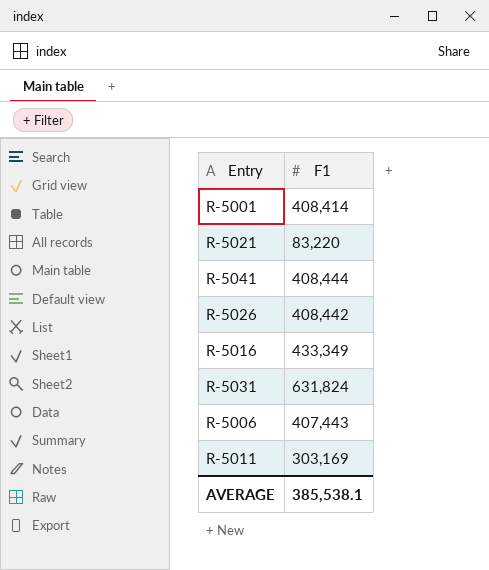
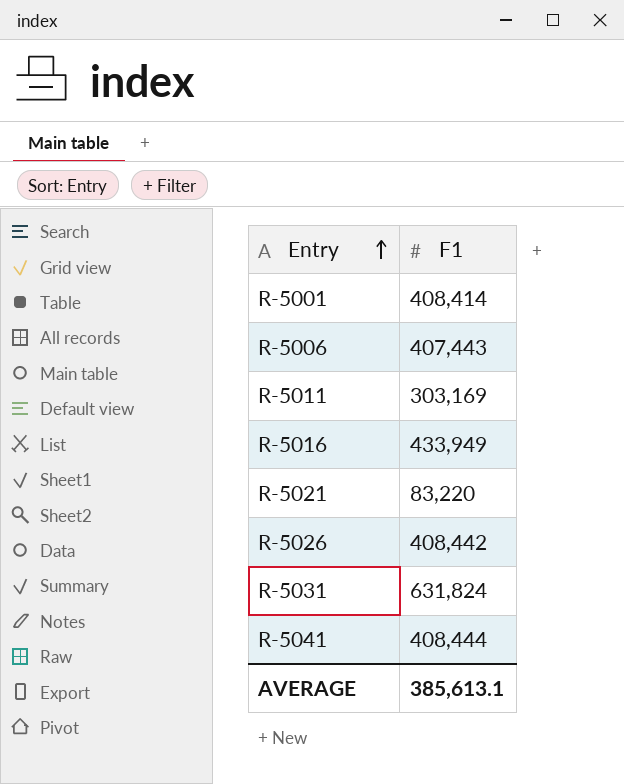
row order: none -> Entry ascending
R-5016 | F1: 433,349 -> 433,949
AVERAGE | F1: 385,538.1 -> 385,613.1

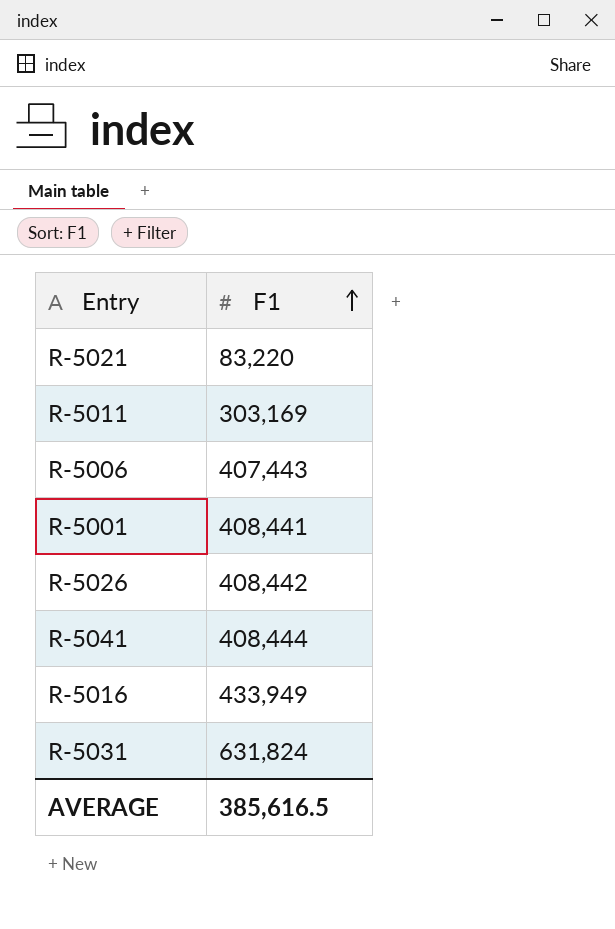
row order: Entry ascending -> F1 ascending
R-5001 | F1: 408,414 -> 408,441
AVERAGE | F1: 385,613.1 -> 385,616.5

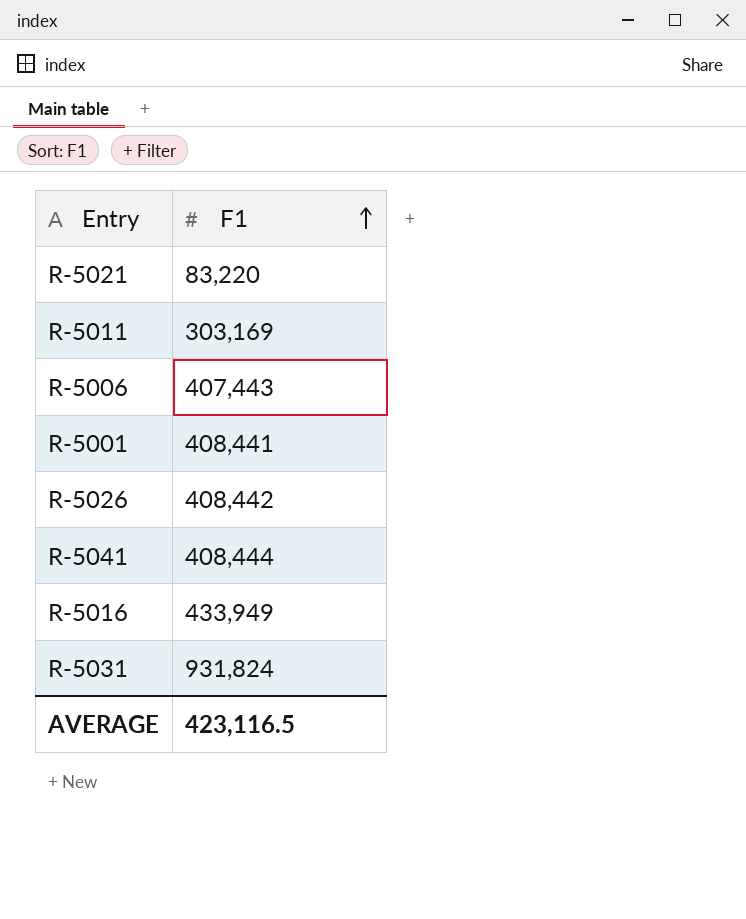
R-5031 | F1: 631,824 -> 931,824
AVERAGE | F1: 385,616.5 -> 423,116.5

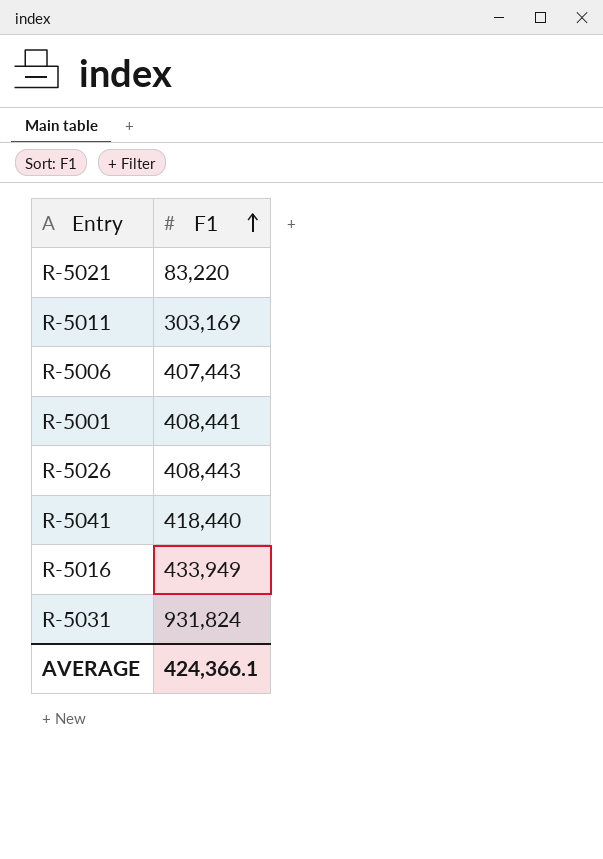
R-5026 | F1: 408,442 -> 408,443
R-5041 | F1: 408,444 -> 418,440
AVERAGE | F1: 423,116.5 -> 424,366.1

